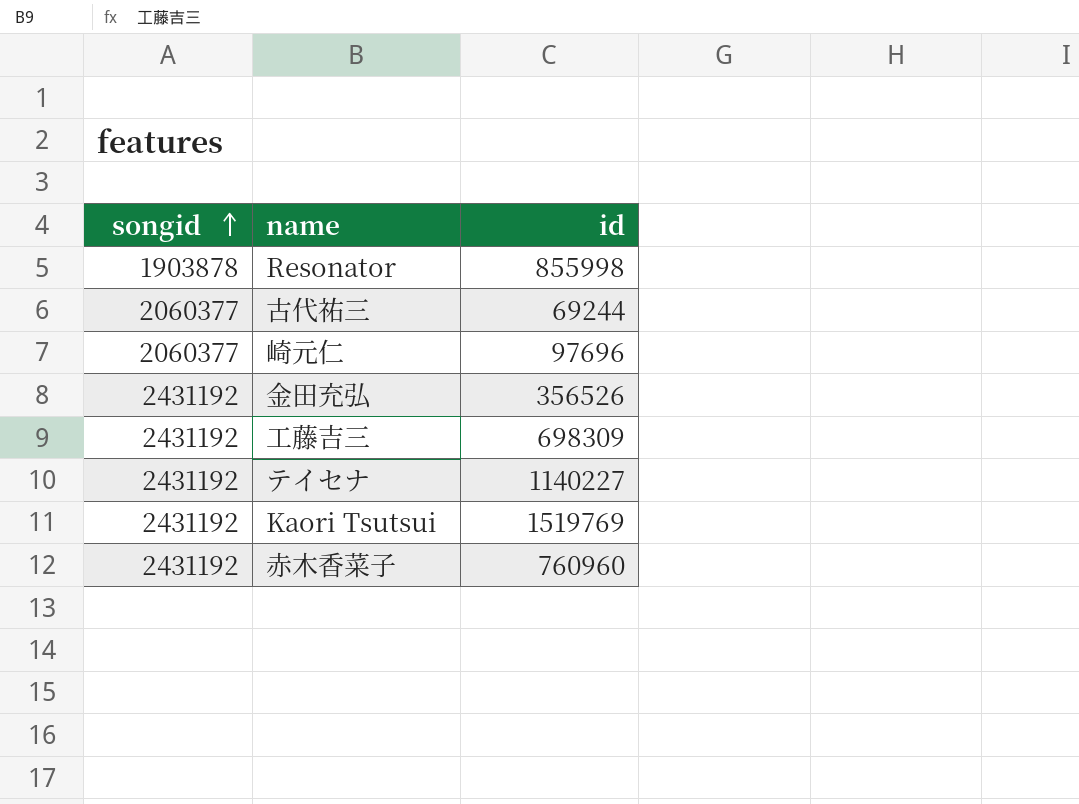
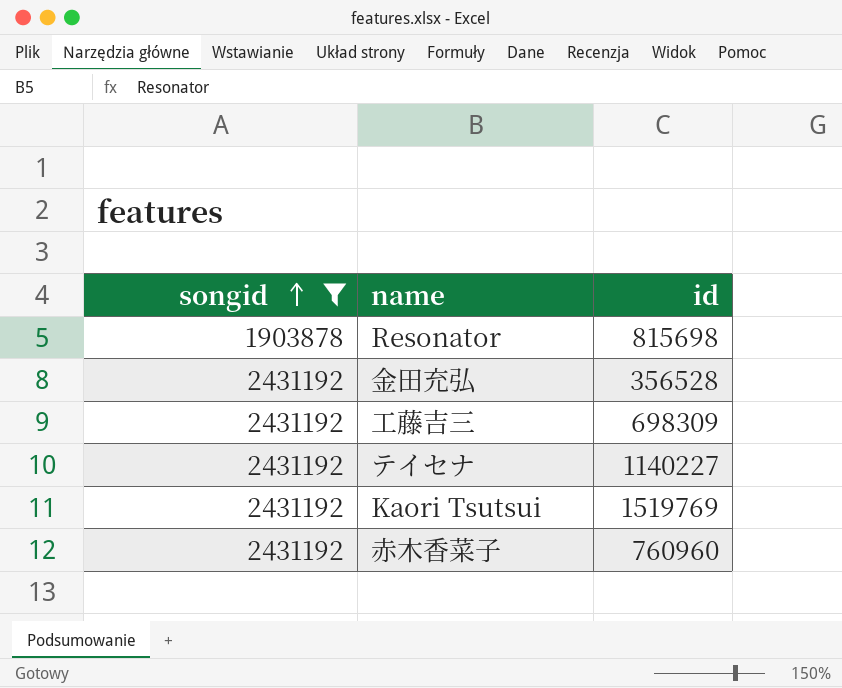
filter: none -> songid != 2060377
Resonator | id: 855998 -> 815698
金田充弘 | id: 356526 -> 356528

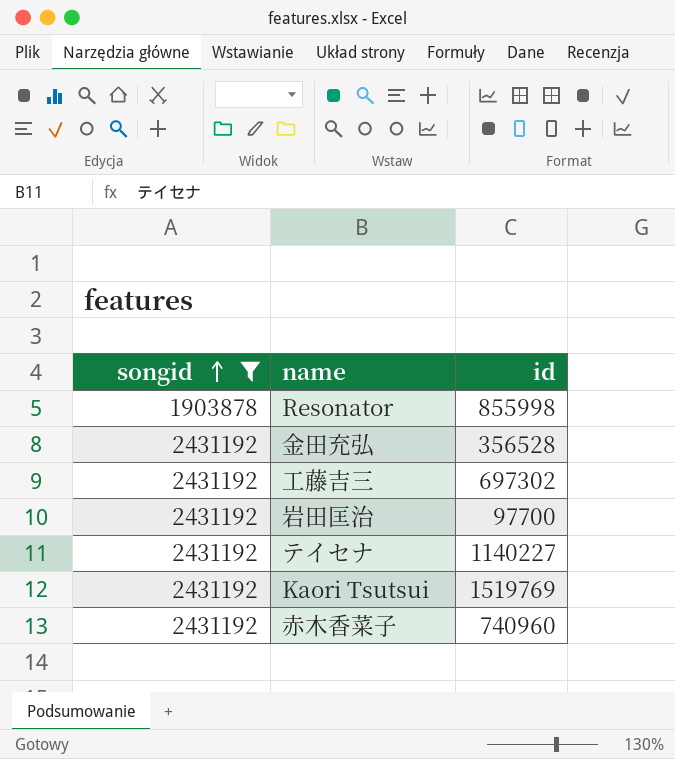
Resonator | id: 815698 -> 855998
工藤吉三 | id: 698309 -> 697302
row 岩田匡治: none -> 2431192 | 97700
赤木香菜子 | id: 760960 -> 740960

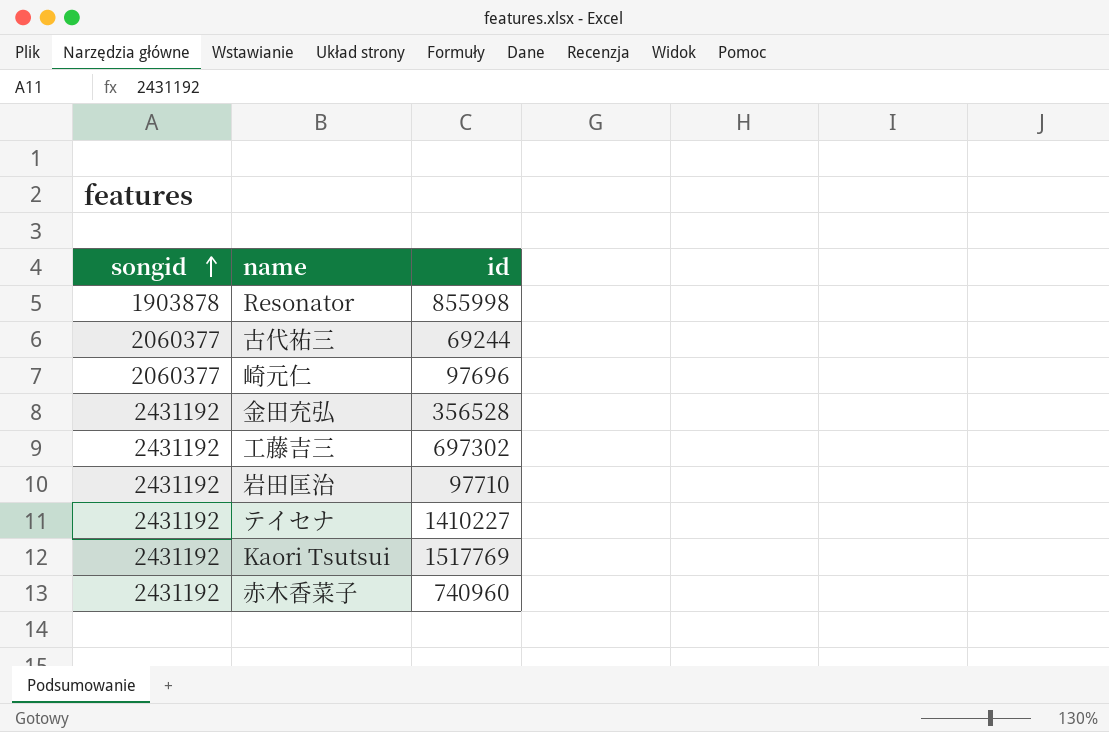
filter: songid != 2060377 -> none
岩田匡治 | id: 97700 -> 97710
テイセナ | id: 1140227 -> 1410227
Kaori Tsutsui | id: 1519769 -> 1517769

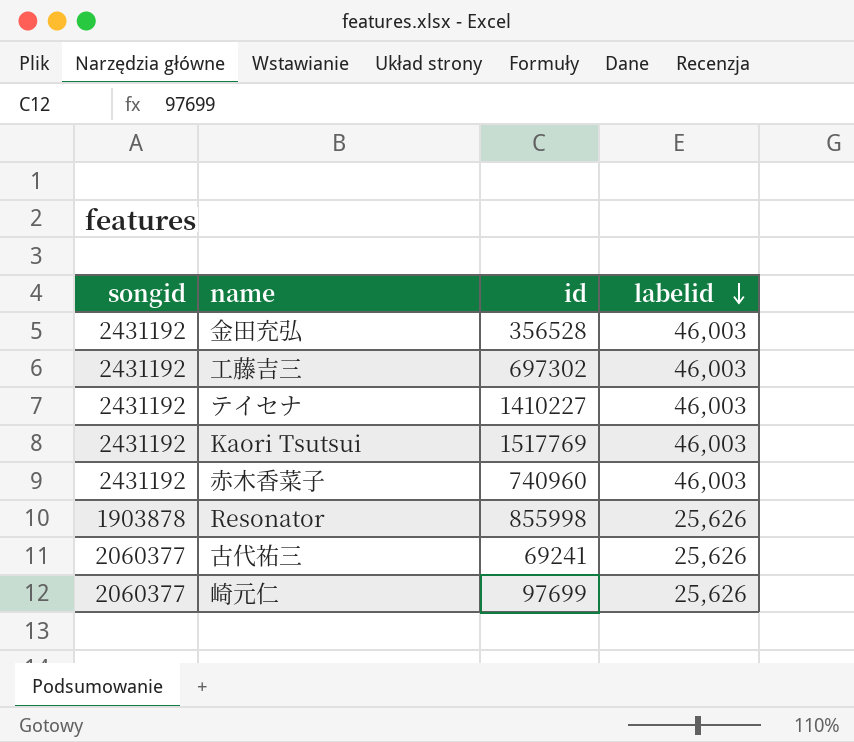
row order: songid ascending -> labelid descending
column labelid | position: none -> 4
row 岩田匡治: 2431192 | 97710 -> none
古代祐三 | id: 69244 -> 69241
崎元仁 | id: 97696 -> 97699

